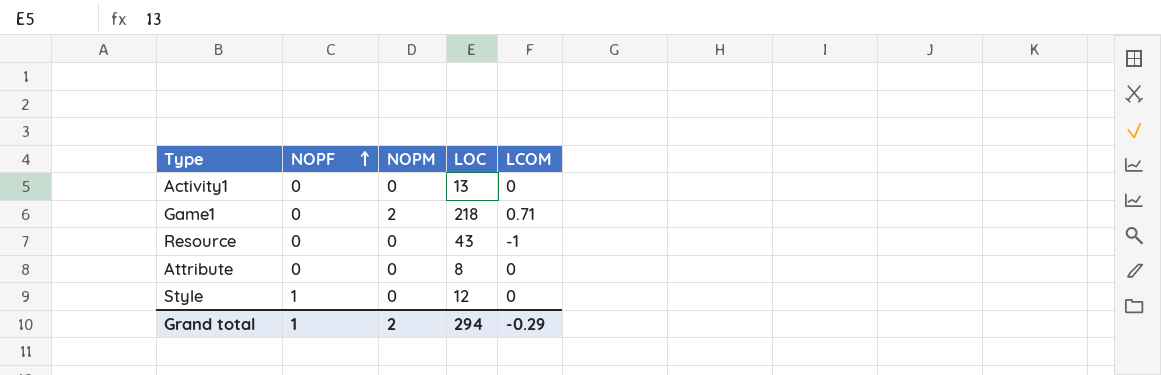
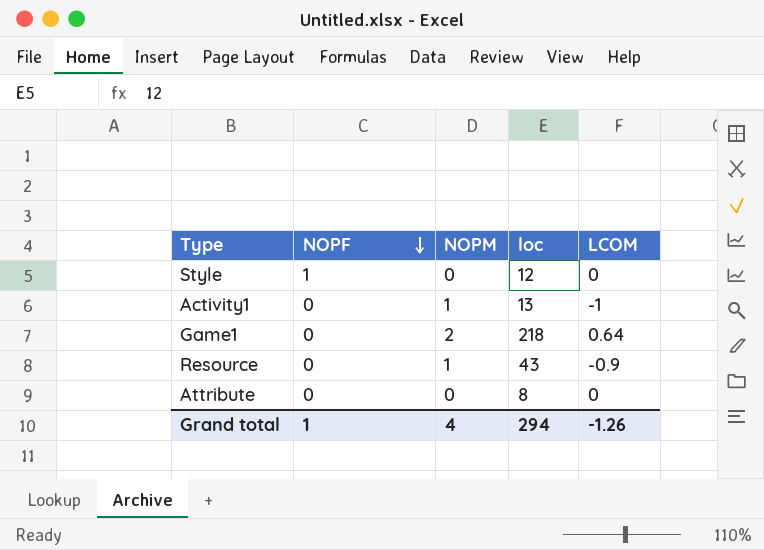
row order: NOPF ascending -> NOPF descending
column name: LOC -> loc
Activity1 | NOPM: 0 -> 1
Activity1 | LCOM: 0 -> -1
Game1 | LCOM: 0.71 -> 0.64
Resource | NOPM: 0 -> 1
Resource | LCOM: -1 -> -0.9
Grand total | NOPM: 2 -> 4
Grand total | LCOM: -0.29 -> -1.26

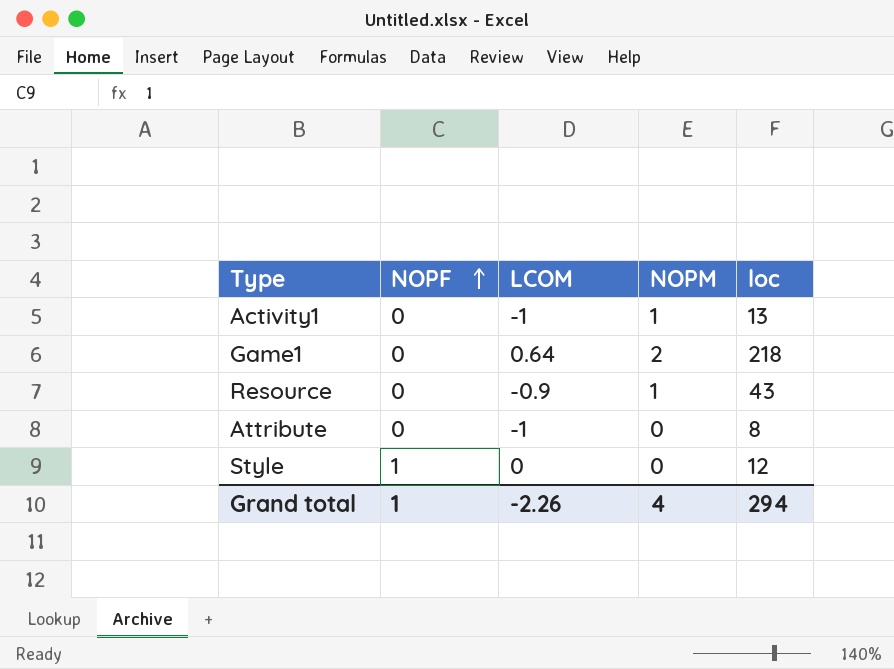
row order: NOPF descending -> NOPF ascending
column LCOM | position: 5 -> 3
Attribute | LCOM: 0 -> -1
Grand total | LCOM: -1.26 -> -2.26

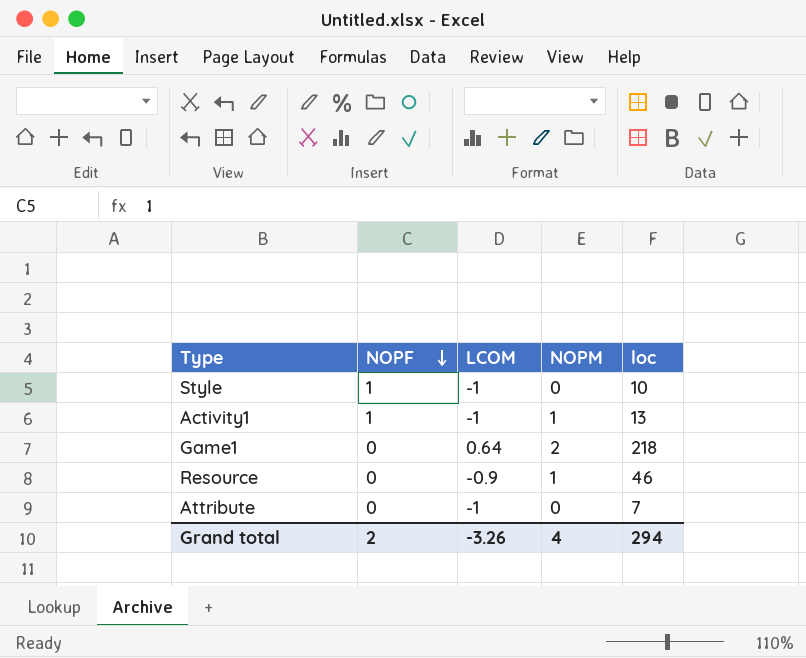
row order: NOPF ascending -> NOPF descending
Style | LCOM: 0 -> -1
Style | loc: 12 -> 10
Activity1 | NOPF: 0 -> 1
Resource | loc: 43 -> 46
Attribute | loc: 8 -> 7
Grand total | NOPF: 1 -> 2
Grand total | LCOM: -2.26 -> -3.26

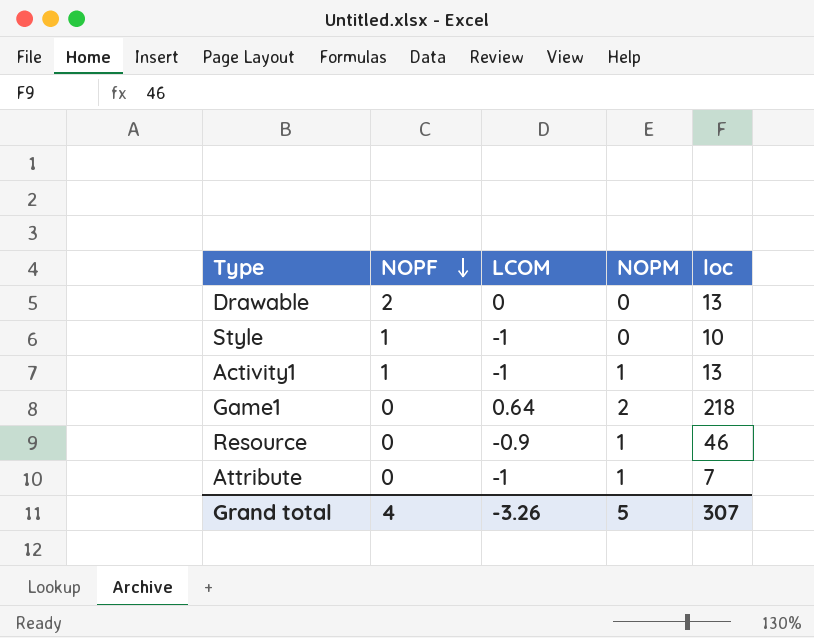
row Drawable: none -> 2 | 0 | 0 | 13
Attribute | NOPM: 0 -> 1
Grand total | NOPF: 2 -> 4
Grand total | NOPM: 4 -> 5
Grand total | loc: 294 -> 307

